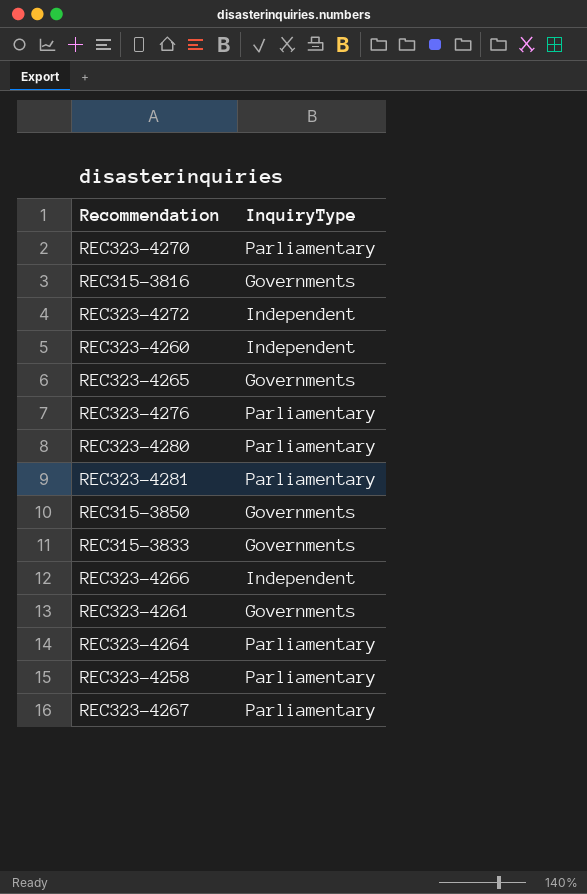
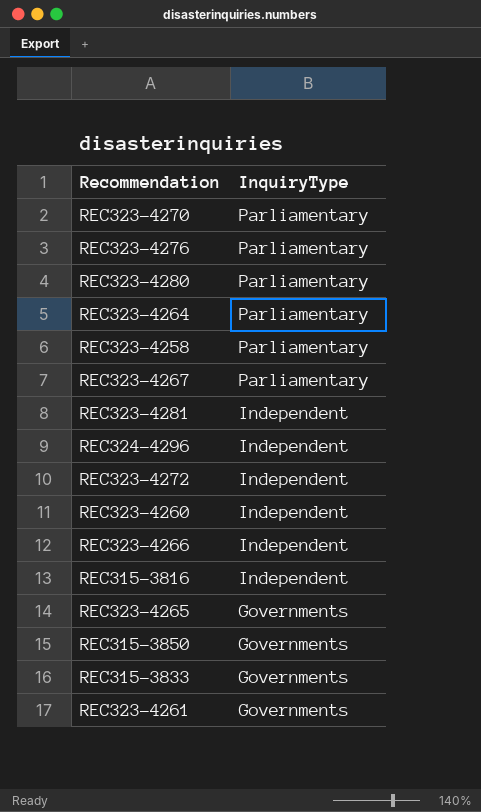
row order: none -> InquiryType descending
REC323-4281 | InquiryType: Parliamentary -> Independent
row REC324-4296: none -> Independent
REC315-3816 | InquiryType: Governments -> Independent

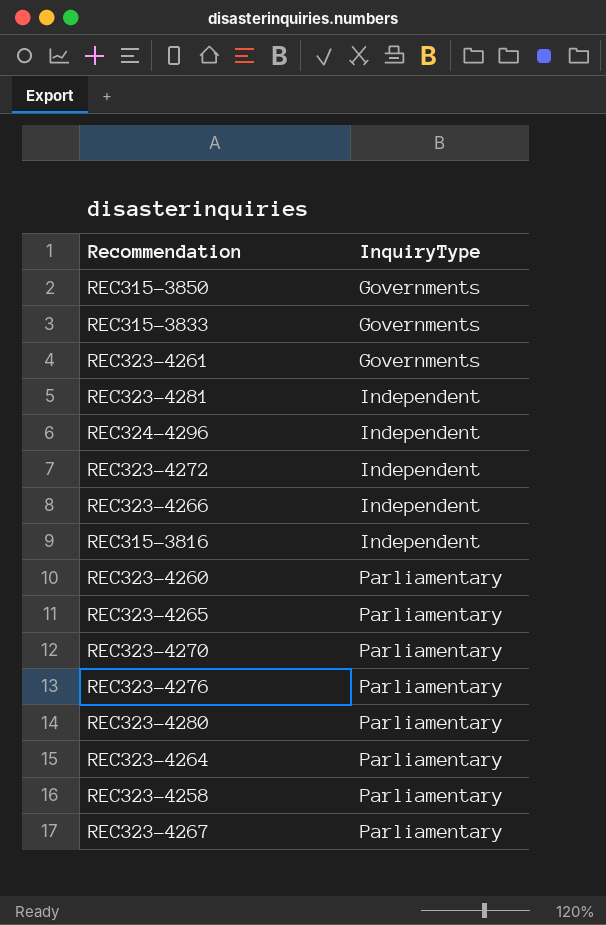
row order: InquiryType descending -> InquiryType ascending
REC323-4260 | InquiryType: Independent -> Parliamentary
REC323-4265 | InquiryType: Governments -> Parliamentary

